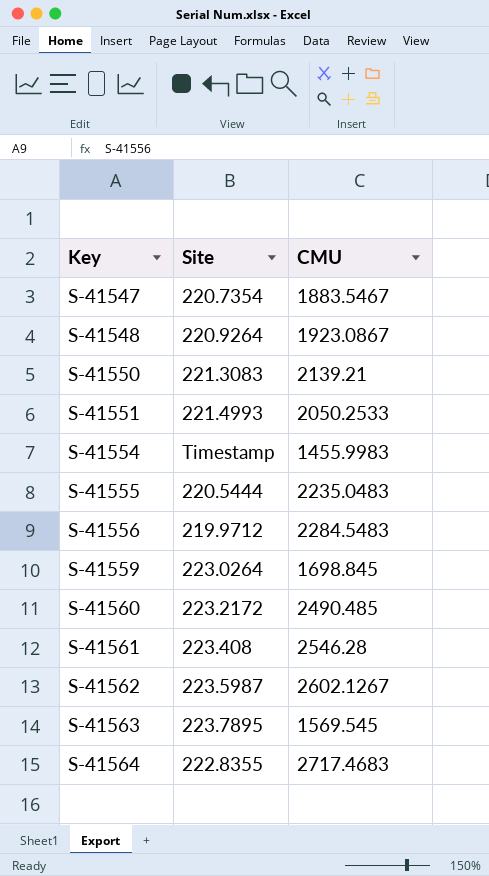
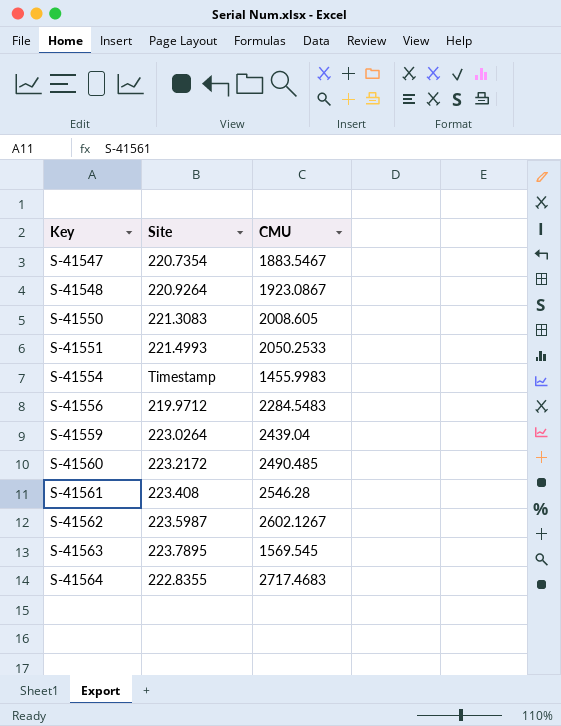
row S-41555: 220.5444 | 2235.0483 -> none
S-41550 | CMU: 2139.21 -> 2008.605
S-41559 | CMU: 1698.845 -> 2439.04

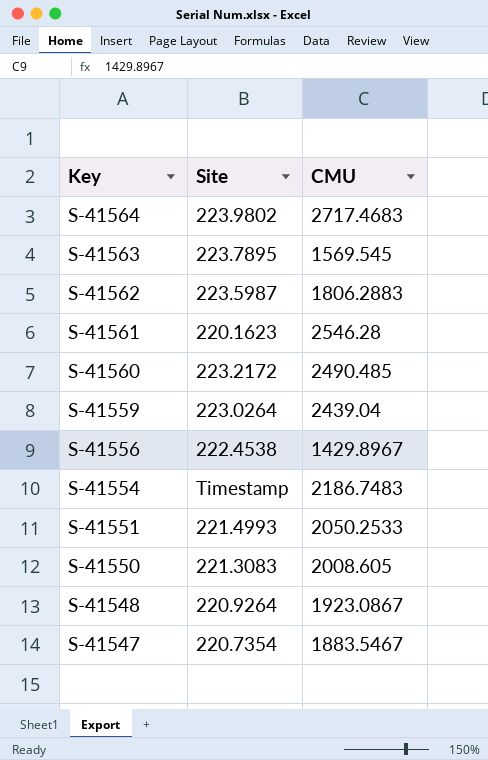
row order: Key ascending -> Key descending
S-41564 | Site: 222.8355 -> 223.9802
S-41562 | CMU: 2602.1267 -> 1806.2883
S-41561 | Site: 223.408 -> 220.1623
S-41556 | Site: 219.9712 -> 222.4538
S-41556 | CMU: 2284.5483 -> 1429.8967
S-41554 | CMU: 1455.9983 -> 2186.7483

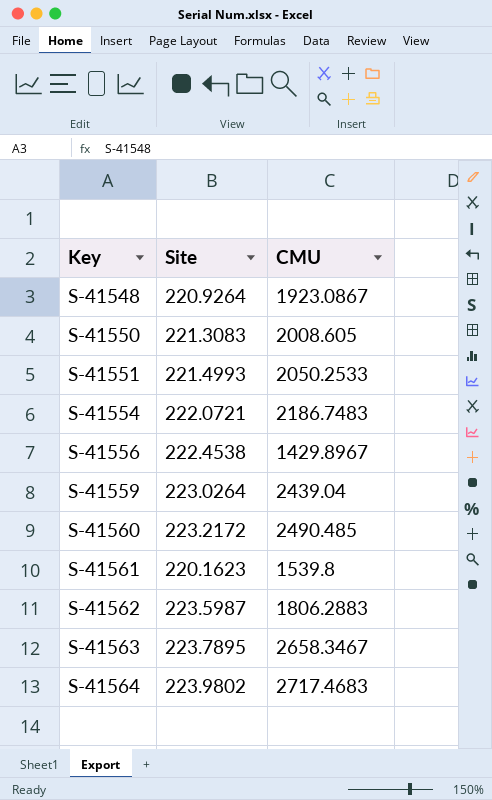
row order: Key descending -> Key ascending
row S-41547: 220.7354 | 1883.5467 -> none
S-41554 | Site: Timestamp -> 222.0721
S-41561 | CMU: 2546.28 -> 1539.8
S-41563 | CMU: 1569.545 -> 2658.3467

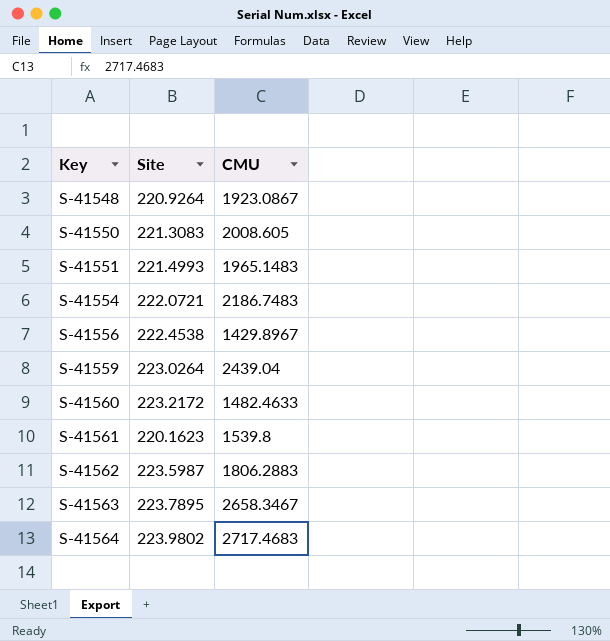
S-41551 | CMU: 2050.2533 -> 1965.1483
S-41560 | CMU: 2490.485 -> 1482.4633

